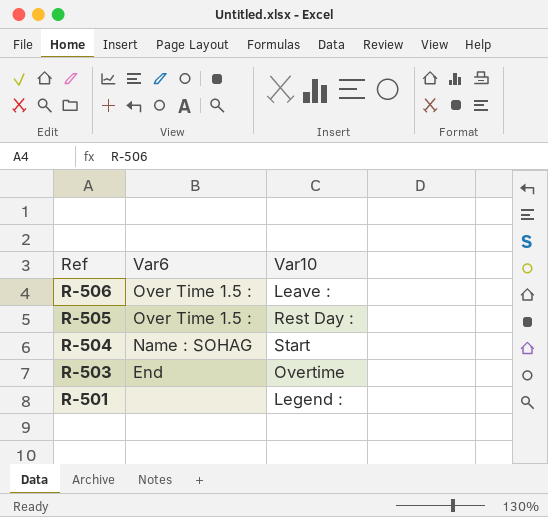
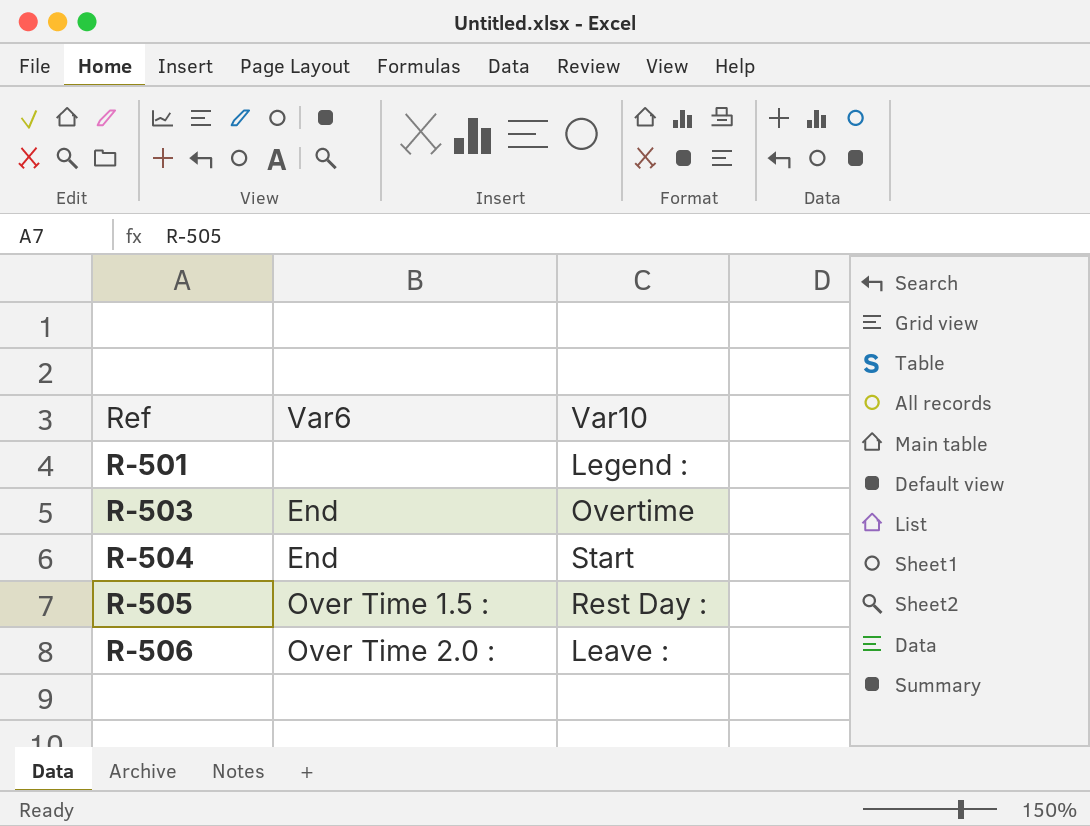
row order: Ref descending -> Ref ascending
R-504 | Var6: Name : SOHAG -> End
R-506 | Var6: Over Time 1.5 : -> Over Time 2.0 :

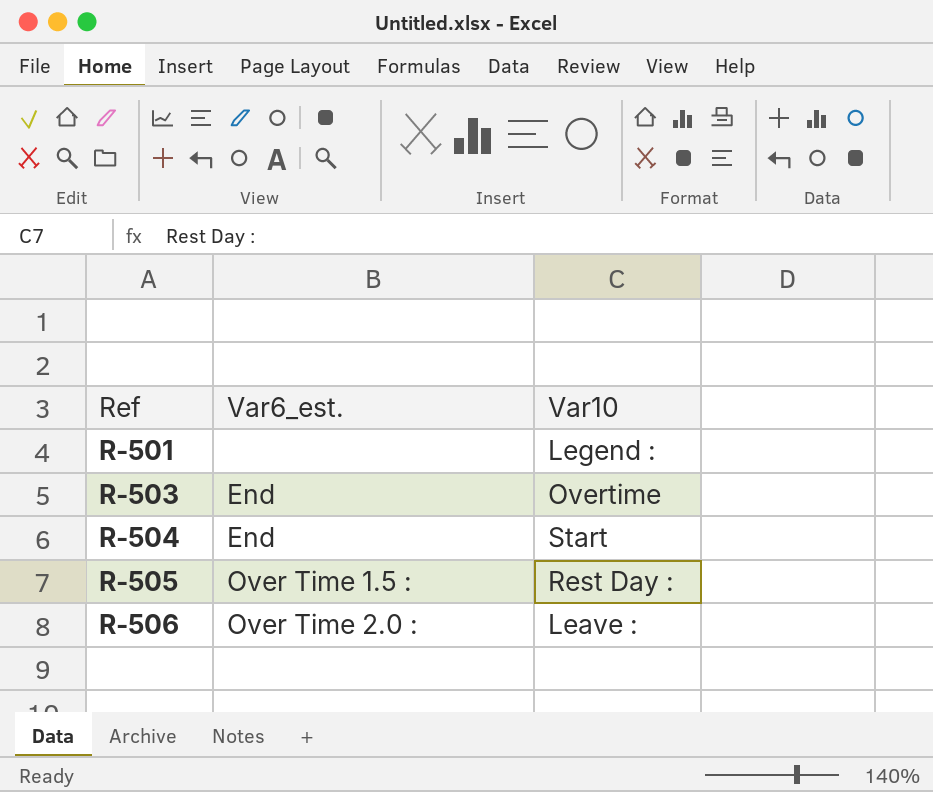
column name: Var6 -> Var6_est.

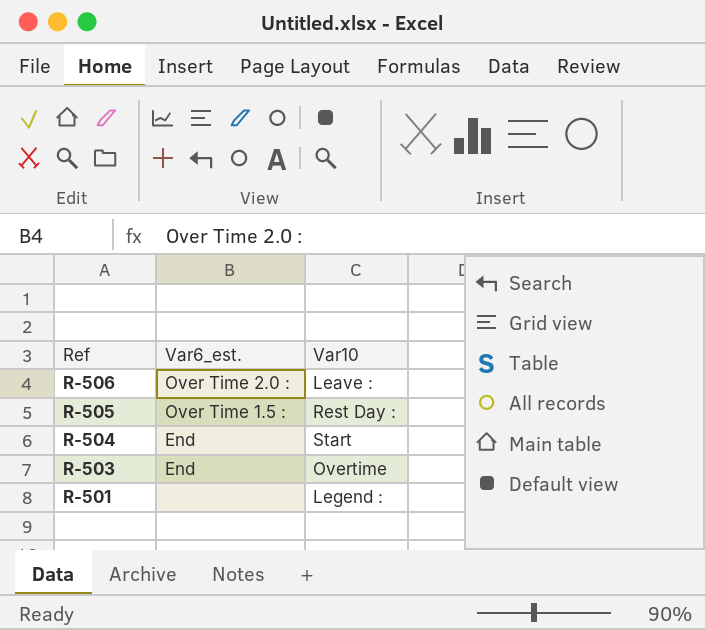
row order: Ref ascending -> Ref descending

